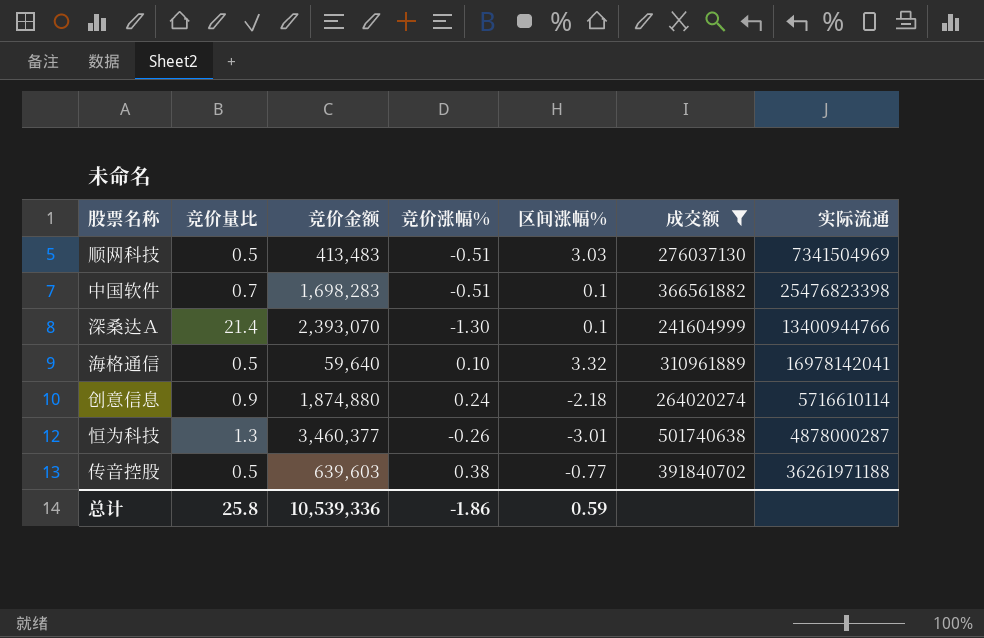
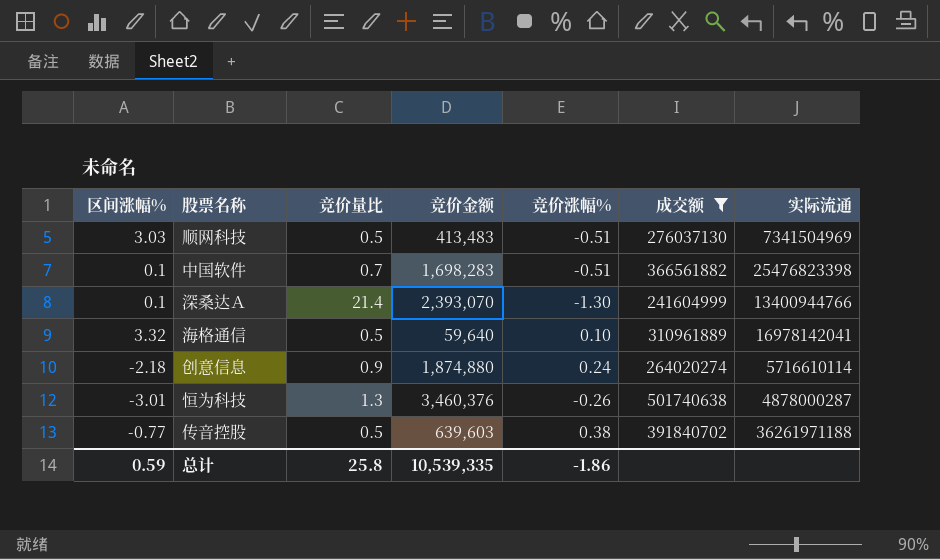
column 区间涨幅% | position: 5 -> 1
恒为科技 | 竞价金额: 3,460,377 -> 3,460,376
总计 | 竞价金额: 10,539,336 -> 10,539,335

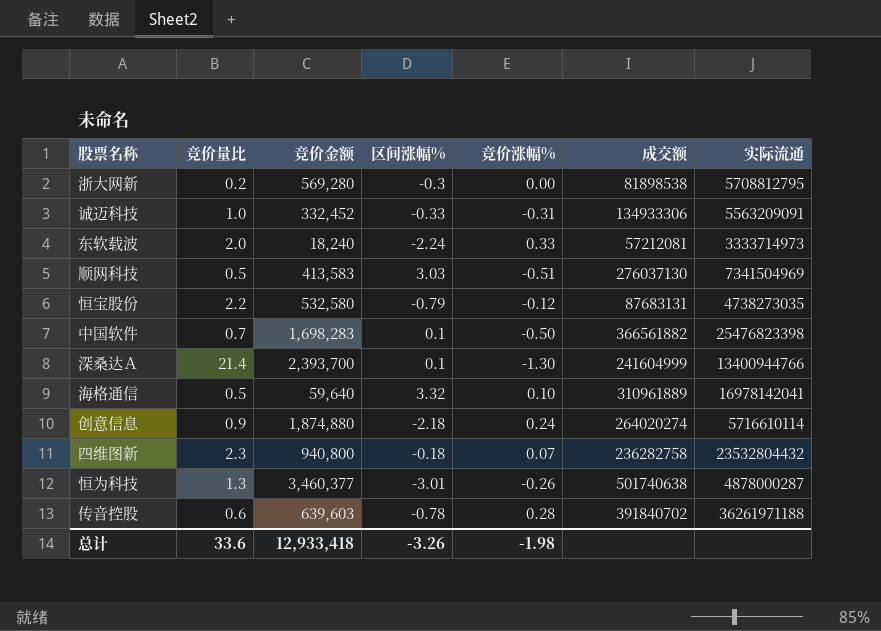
filter: 成交额 >= 241604999 -> none
column 区间涨幅% | position: 1 -> 4
顺网科技 | 竞价金额: 413,483 -> 413,583
中国软件 | 竞价涨幅%: -0.51 -> -0.50
深桑达Ａ | 竞价金额: 2,393,070 -> 2,393,700
恒为科技 | 竞价金额: 3,460,376 -> 3,460,377
传音控股 | 竞价量比: 0.5 -> 0.6
传音控股 | 区间涨幅%: -0.77 -> -0.78
传音控股 | 竞价涨幅%: 0.38 -> 0.28
总计 | 竞价量比: 25.8 -> 33.6
总计 | 竞价金额: 10,539,335 -> 12,933,418
总计 | 区间涨幅%: 0.59 -> -3.26
总计 | 竞价涨幅%: -1.86 -> -1.98

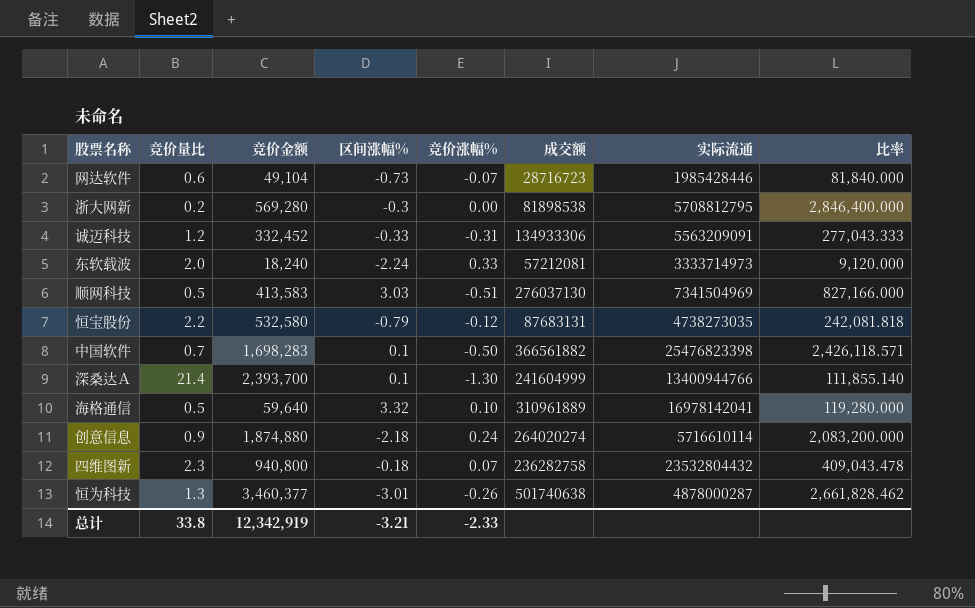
column 比率 | formula: none -> [竞价金额] / [竞价量比]
row 传音控股: 0.6 | 639,603 | -0.78 | 0.28 | 391840702 | 36261971188 -> none
row 网达软件: none -> 0.6 | 49,104 | -0.73 | -0.07 | 28716723 | 1985428446 | 81,840.000
诚迈科技 | 竞价量比: 1.0 -> 1.2
总计 | 竞价量比: 33.6 -> 33.8
总计 | 竞价金额: 12,933,418 -> 12,342,919
总计 | 区间涨幅%: -3.26 -> -3.21
总计 | 竞价涨幅%: -1.98 -> -2.33

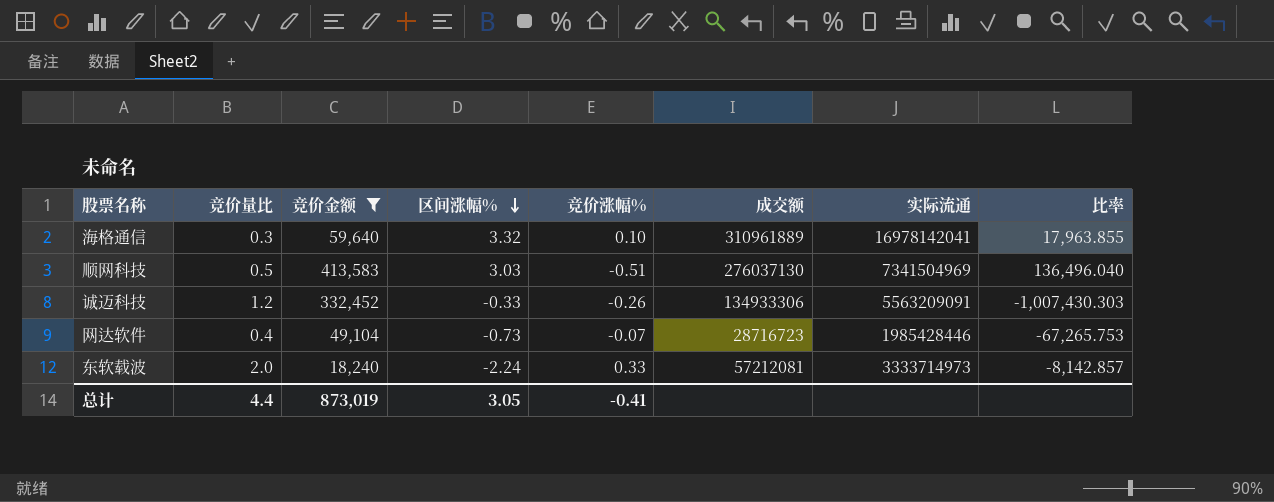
filter: none -> 竞价金额 <= 413,583
row order: none -> 区间涨幅% descending
column 比率 | formula: [竞价金额] / [竞价量比] -> [竞价金额] / [区间涨幅%]
海格通信 | 竞价量比: 0.5 -> 0.3
诚迈科技 | 竞价涨幅%: -0.31 -> -0.26
网达软件 | 竞价量比: 0.6 -> 0.4
总计 | 竞价量比: 33.8 -> 4.4
总计 | 竞价金额: 12,342,919 -> 873,019
总计 | 区间涨幅%: -3.21 -> 3.05
总计 | 竞价涨幅%: -2.33 -> -0.41

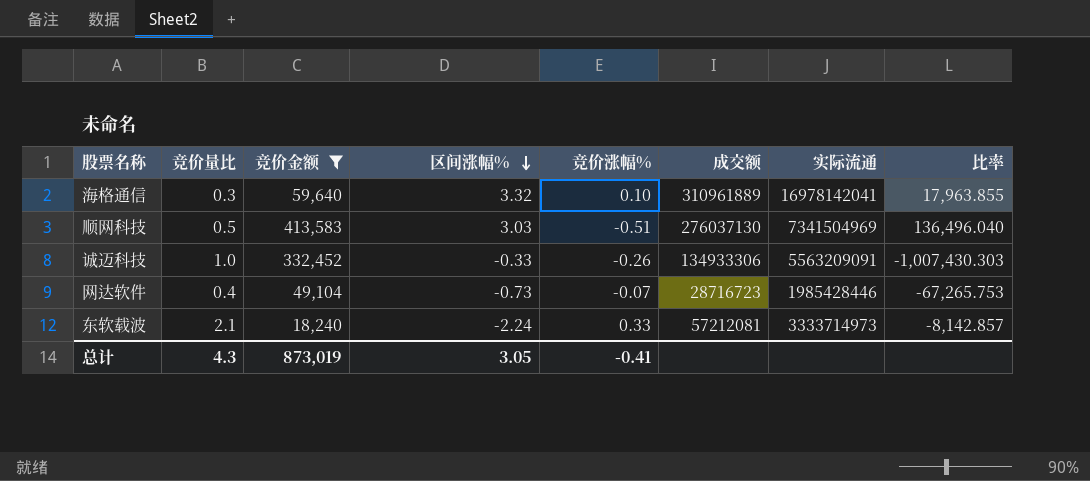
诚迈科技 | 竞价量比: 1.2 -> 1.0
东软载波 | 竞价量比: 2.0 -> 2.1
总计 | 竞价量比: 4.4 -> 4.3

